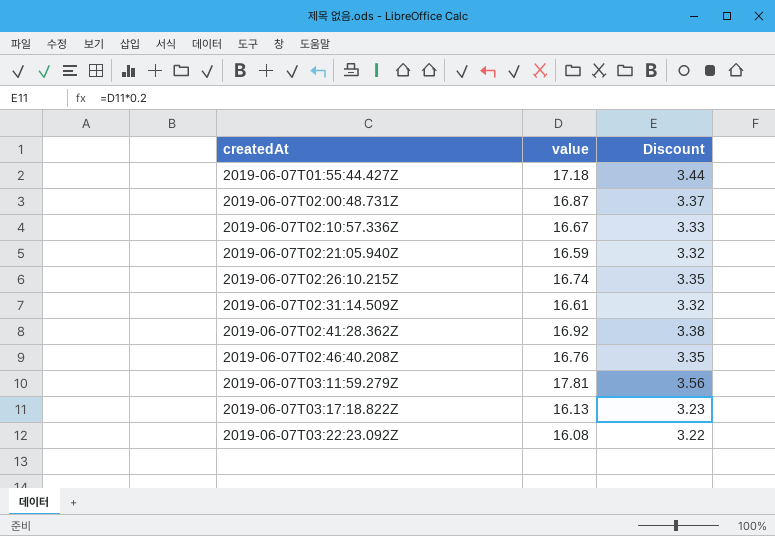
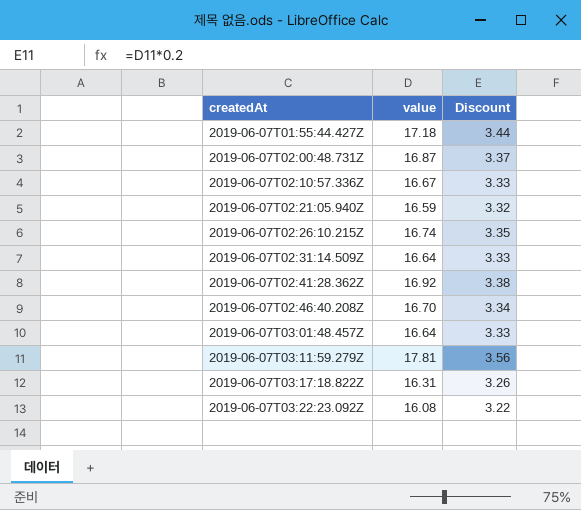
2019-06-07T02:31:14.509Z | value: 16.61 -> 16.64
2019-06-07T02:31:14.509Z | Discount: 3.32 -> 3.33
2019-06-07T02:46:40.208Z | value: 16.76 -> 16.70
2019-06-07T02:46:40.208Z | Discount: 3.35 -> 3.34
row 2019-06-07T03:01:48.457Z: none -> 16.64 | 3.33
2019-06-07T03:17:18.822Z | value: 16.13 -> 16.31
2019-06-07T03:17:18.822Z | Discount: 3.23 -> 3.26

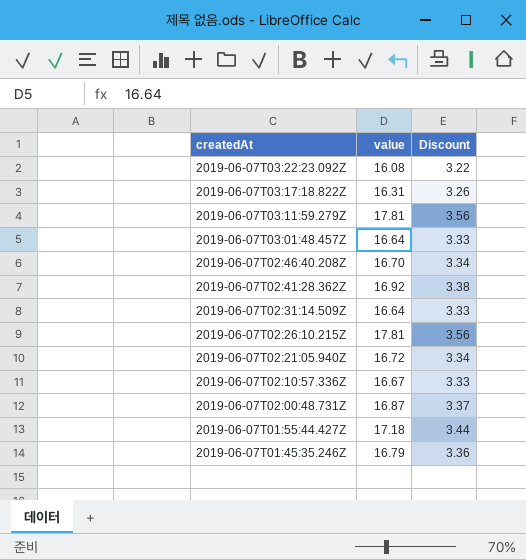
row order: createdAt ascending -> createdAt descending
2019-06-07T02:26:10.215Z | value: 16.74 -> 17.81
2019-06-07T02:26:10.215Z | Discount: 3.35 -> 3.56
2019-06-07T02:21:05.940Z | value: 16.59 -> 16.72
2019-06-07T02:21:05.940Z | Discount: 3.32 -> 3.34
row 2019-06-07T01:45:35.246Z: none -> 16.79 | 3.36

